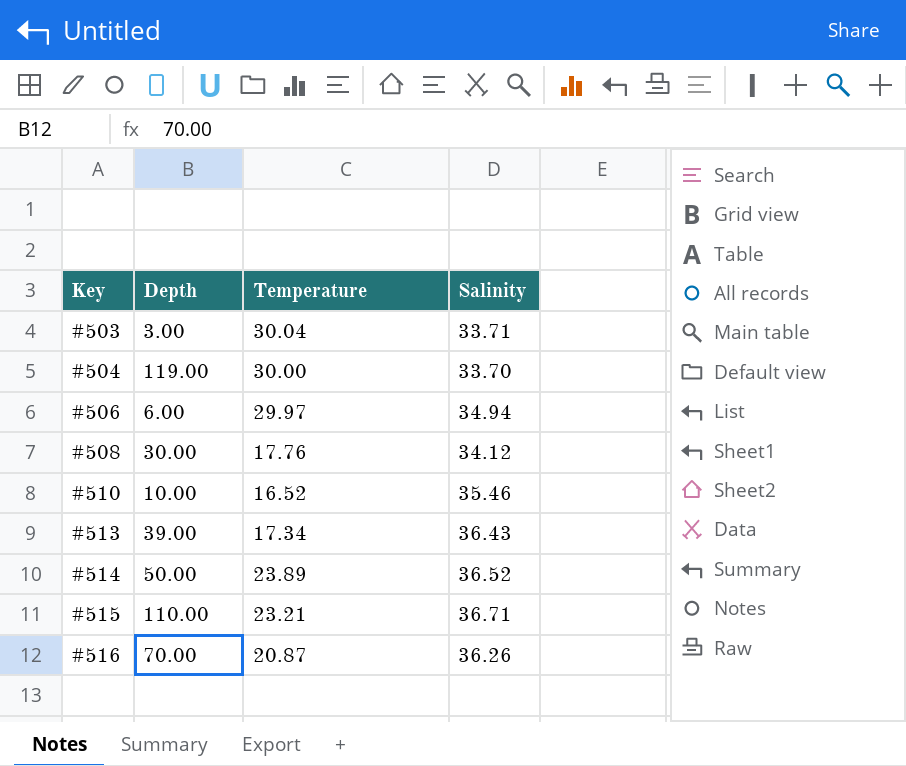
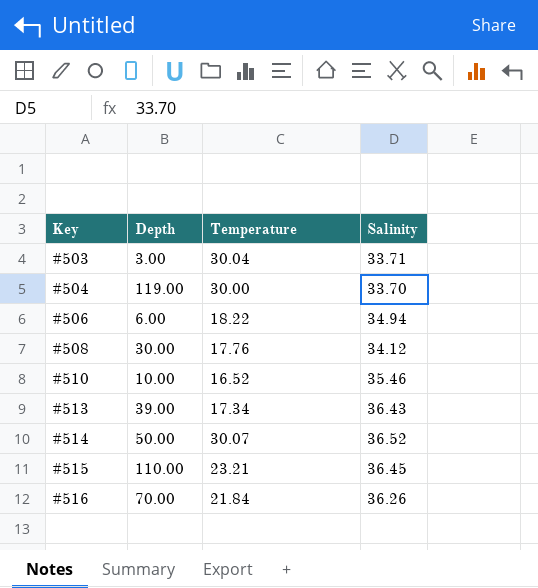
#506 | Temperature: 29.97 -> 18.22
#514 | Temperature: 23.89 -> 30.07
#515 | Salinity: 36.71 -> 36.45
#516 | Temperature: 20.87 -> 21.84

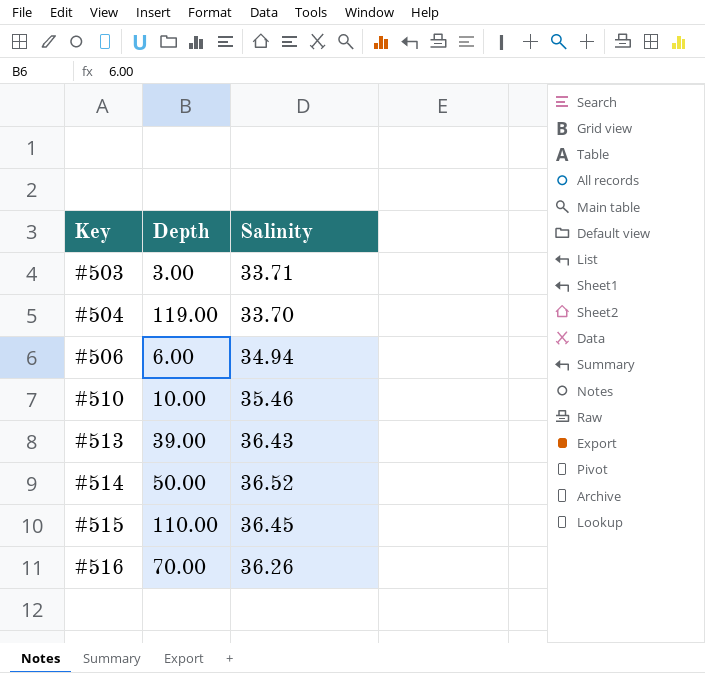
column Temperature | position: 3 -> none
row #508: 30.00 | 17.76 | 34.12 -> none

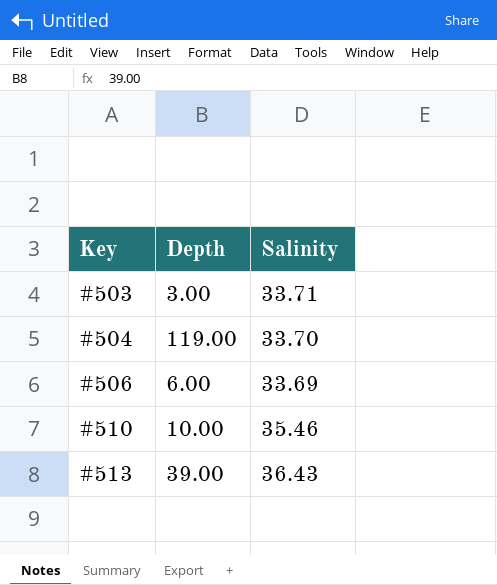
row #514: 50.00 | 36.52 -> none
row #515: 110.00 | 36.45 -> none
row #516: 70.00 | 36.26 -> none
#506 | Salinity: 34.94 -> 33.69

